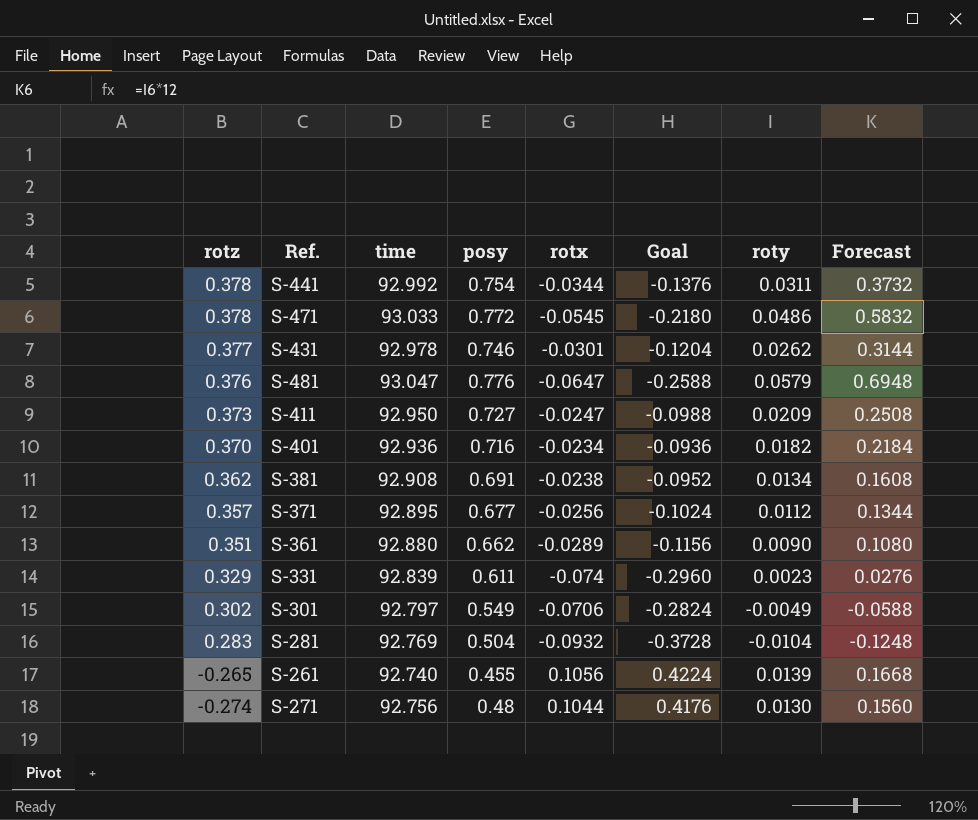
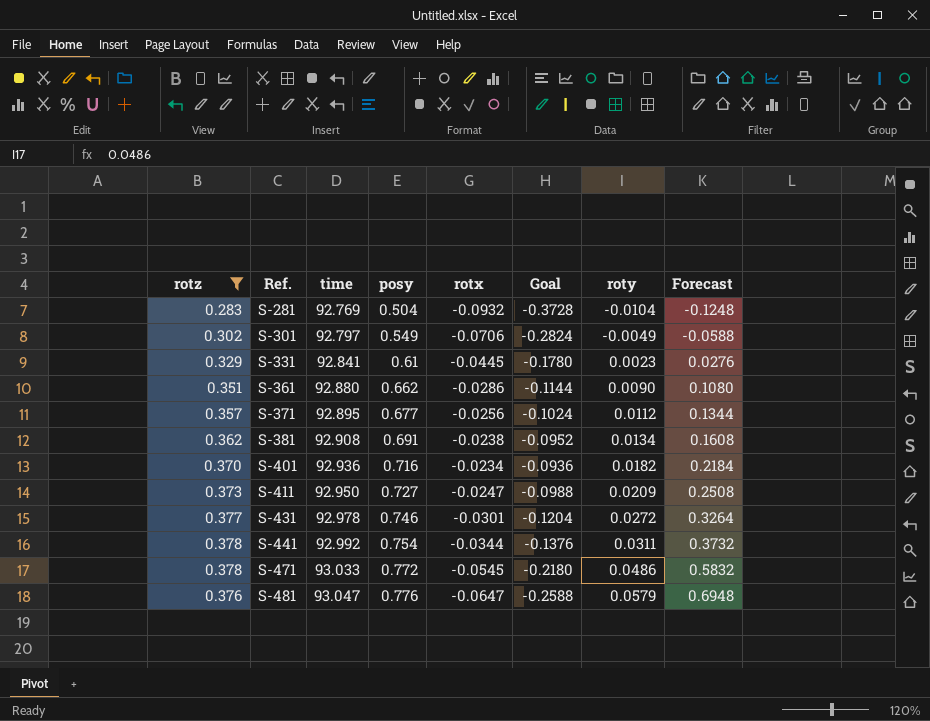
filter: none -> rotz >= 0.283
row order: rotz descending -> Ref. ascending
S-331 | time: 92.839 -> 92.841
S-331 | posy: 0.611 -> 0.61
S-331 | rotx: -0.074 -> -0.0445
S-331 | Goal: -0.2960 -> -0.1780
S-361 | rotx: -0.0289 -> -0.0286
S-361 | Goal: -0.1156 -> -0.1144
S-431 | roty: 0.0262 -> 0.0272
S-431 | Forecast: 0.3144 -> 0.3264

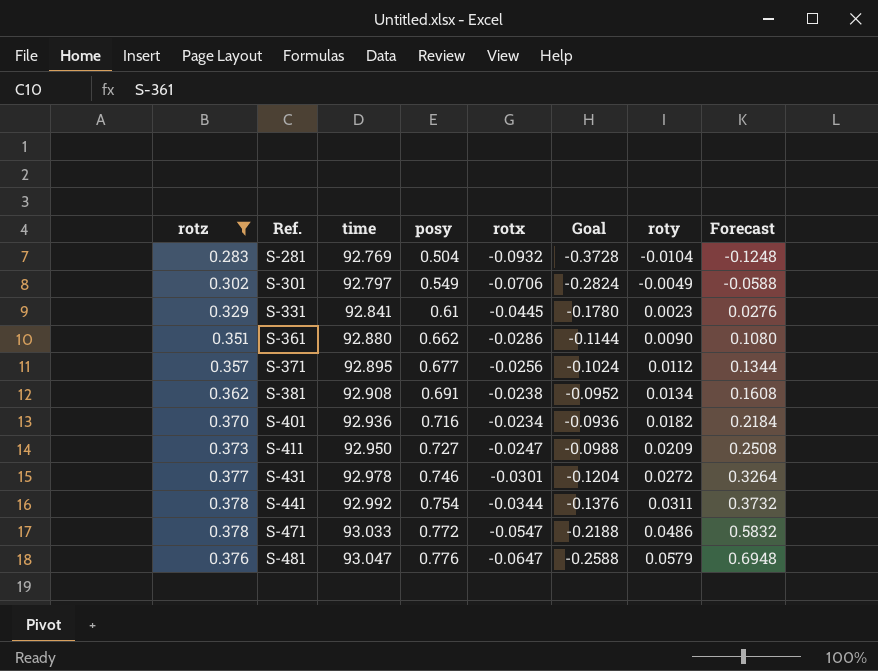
S-471 | rotx: -0.0545 -> -0.0547
S-471 | Goal: -0.2180 -> -0.2188

